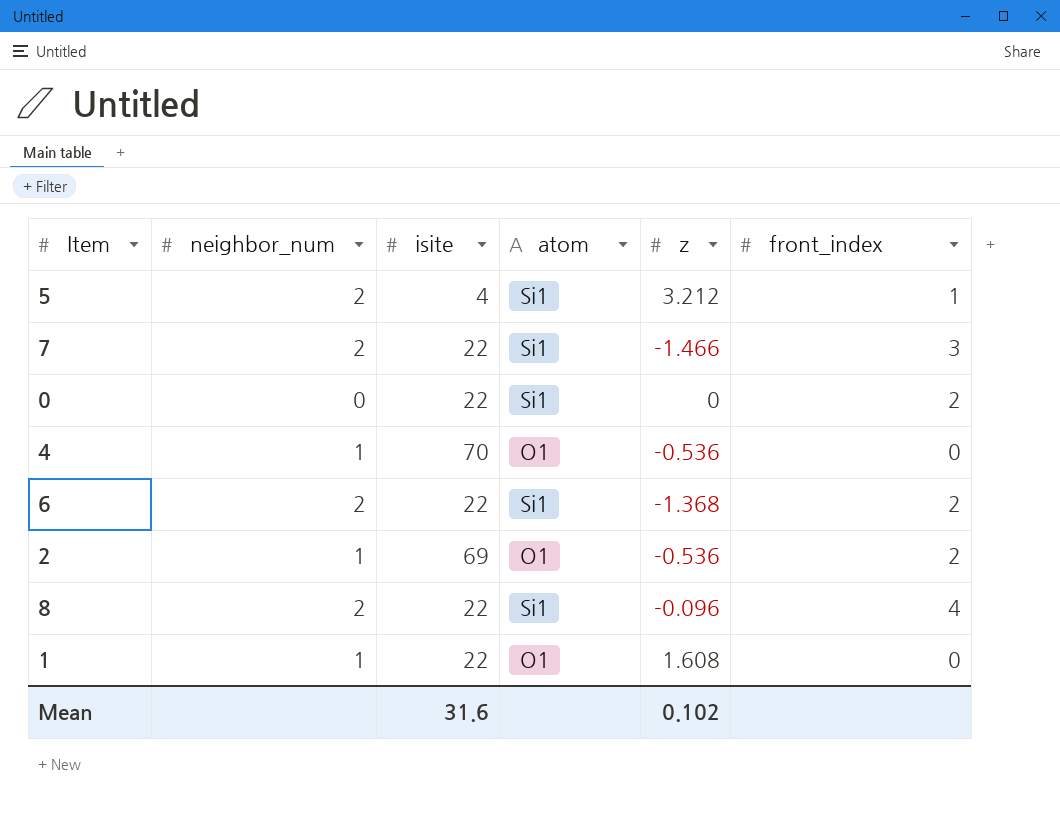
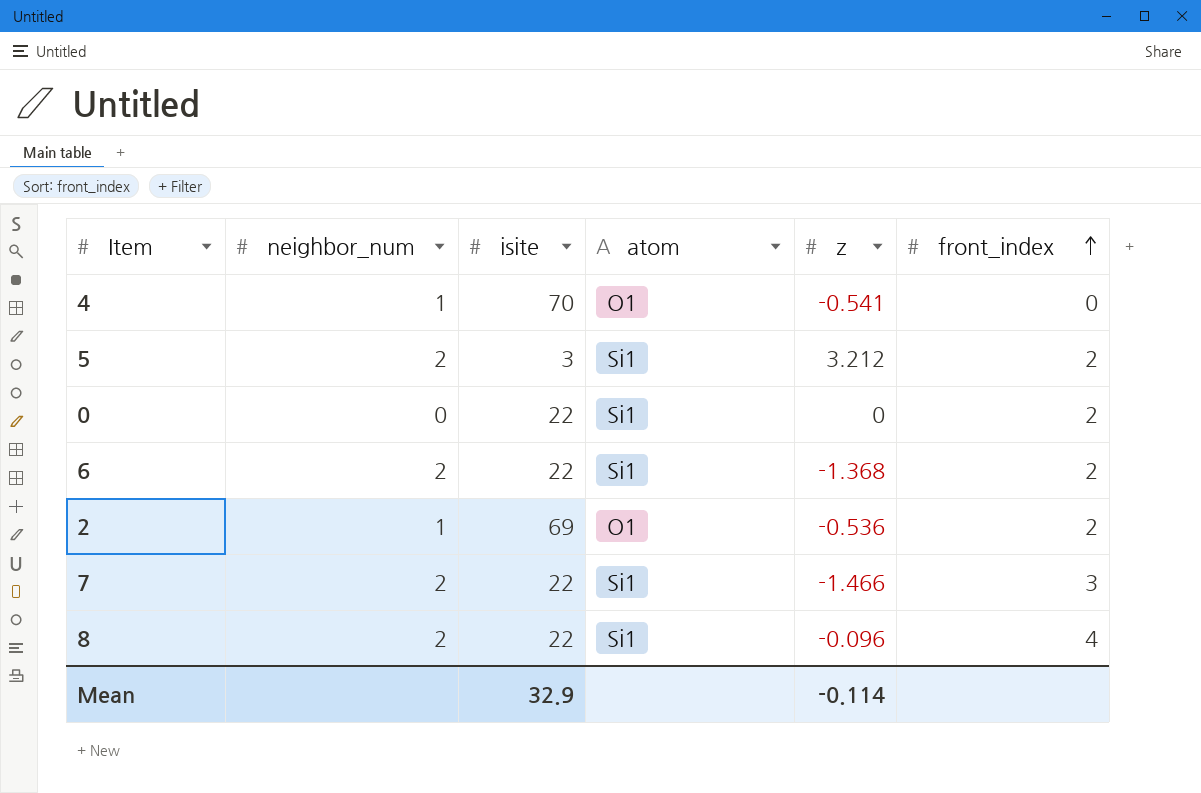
row order: none -> front_index ascending
row 1: 1 | 22 | O1 | 1.608 | 0 -> none
4 | z: -0.536 -> -0.541
5 | isite: 4 -> 3
5 | front_index: 1 -> 2
Mean | isite: 31.6 -> 32.9
Mean | z: 0.102 -> -0.114

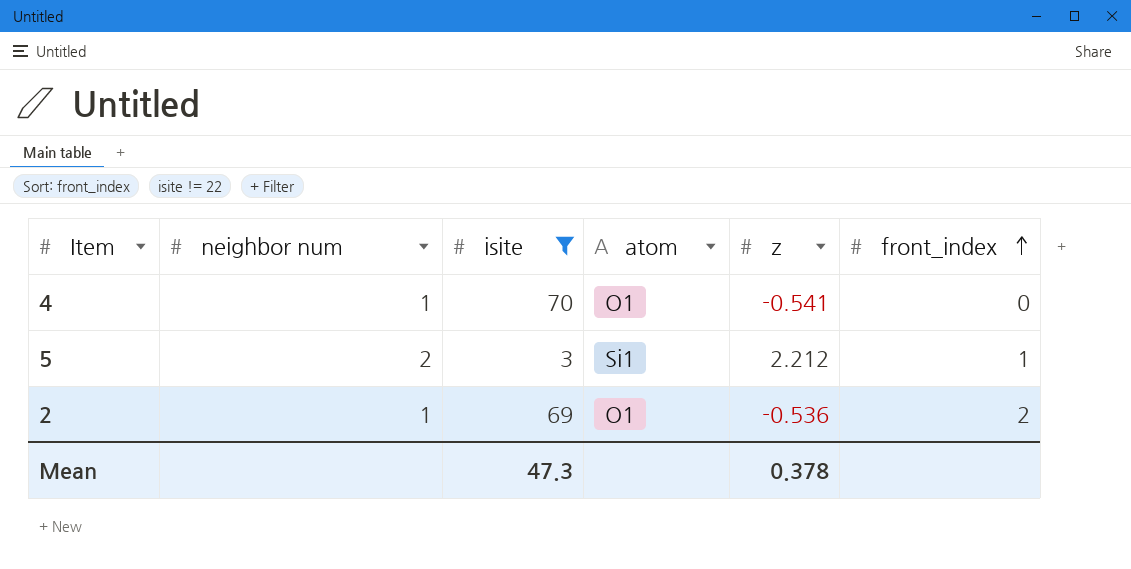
filter: none -> isite != 22
column name: neighbor_num -> neighbor num
5 | z: 3.212 -> 2.212
5 | front_index: 2 -> 1
Mean | isite: 32.9 -> 47.3
Mean | z: -0.114 -> 0.378

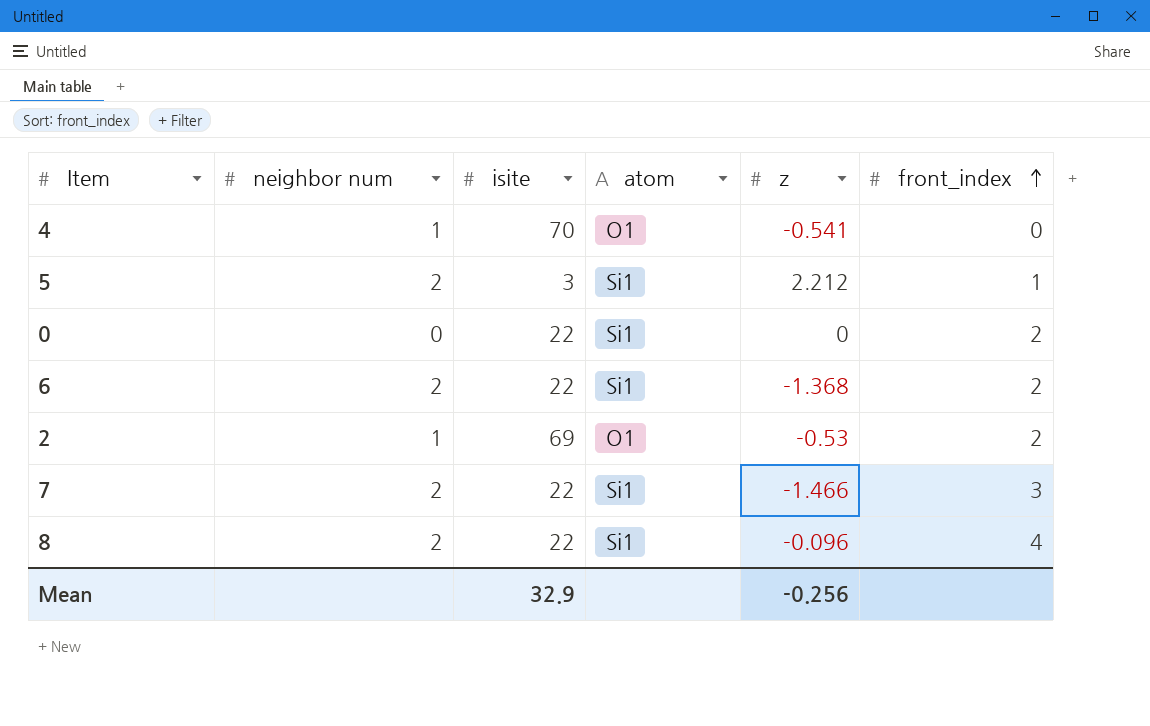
filter: isite != 22 -> none
2 | z: -0.536 -> -0.53
Mean | isite: 47.3 -> 32.9
Mean | z: 0.378 -> -0.256

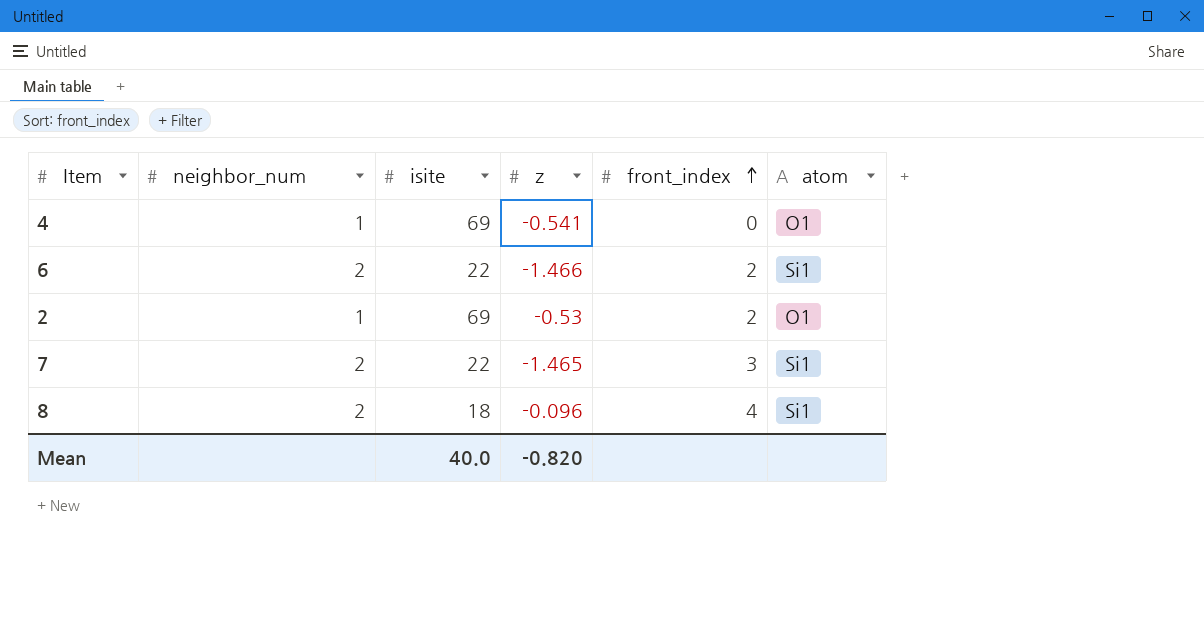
column name: neighbor num -> neighbor_num
column atom | position: 4 -> 6
row 5: 2 | 3 | Si1 | 2.212 | 1 -> none
row 0: 0 | 22 | Si1 | 0 | 2 -> none
4 | isite: 70 -> 69
6 | z: -1.368 -> -1.466
7 | z: -1.466 -> -1.465
8 | isite: 22 -> 18
Mean | isite: 32.9 -> 40.0
Mean | z: -0.256 -> -0.820

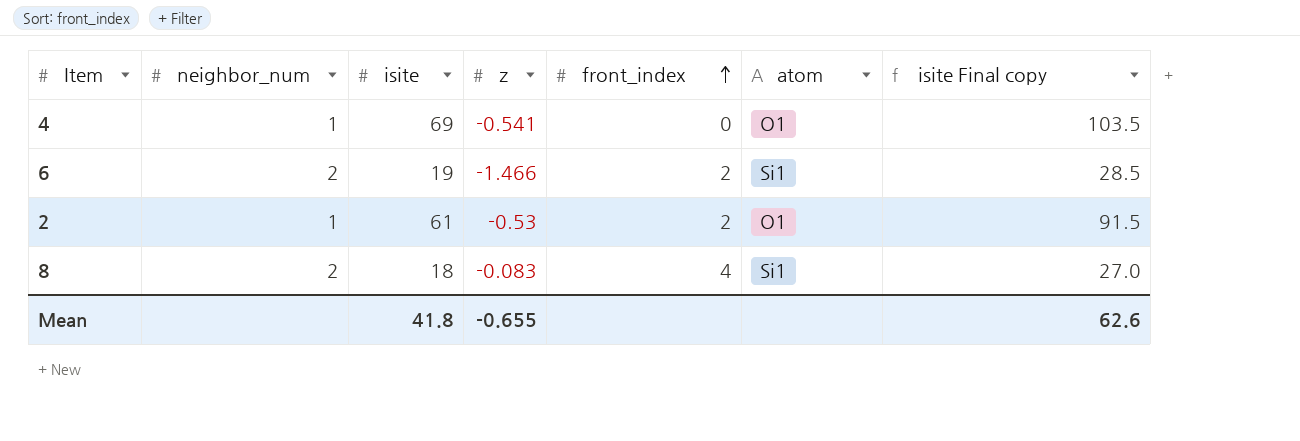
column isite Final copy | formula: none -> [isite] * 1.5
row 7: 2 | 22 | -1.465 | 3 | Si1 -> none
6 | isite: 22 -> 19
2 | isite: 69 -> 61
8 | z: -0.096 -> -0.083
Mean | isite: 40.0 -> 41.8
Mean | z: -0.820 -> -0.655

